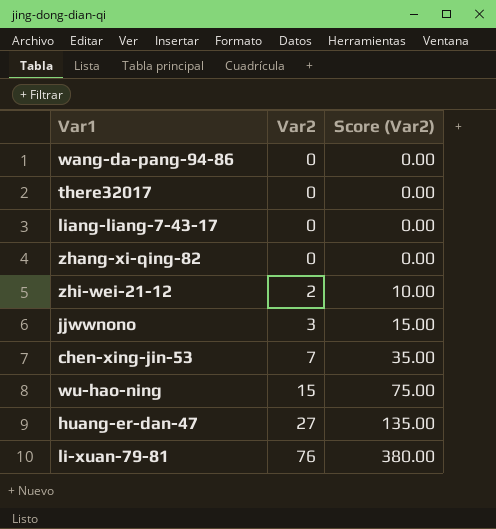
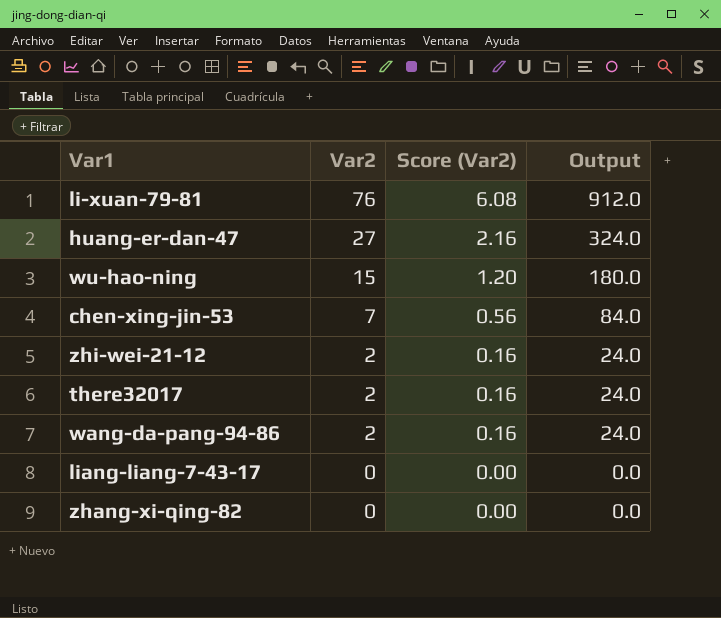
row order: Var2 ascending -> Var2 descending
column Score (Var2) | formula: [Var2] * 5 -> [Var2] * 0.08
column Output | formula: none -> [Var2] * 12
row jjwwnono: 3 | 15.00 -> none
there32017 | Var2: 0 -> 2
wang-da-pang-94-86 | Var2: 0 -> 2

